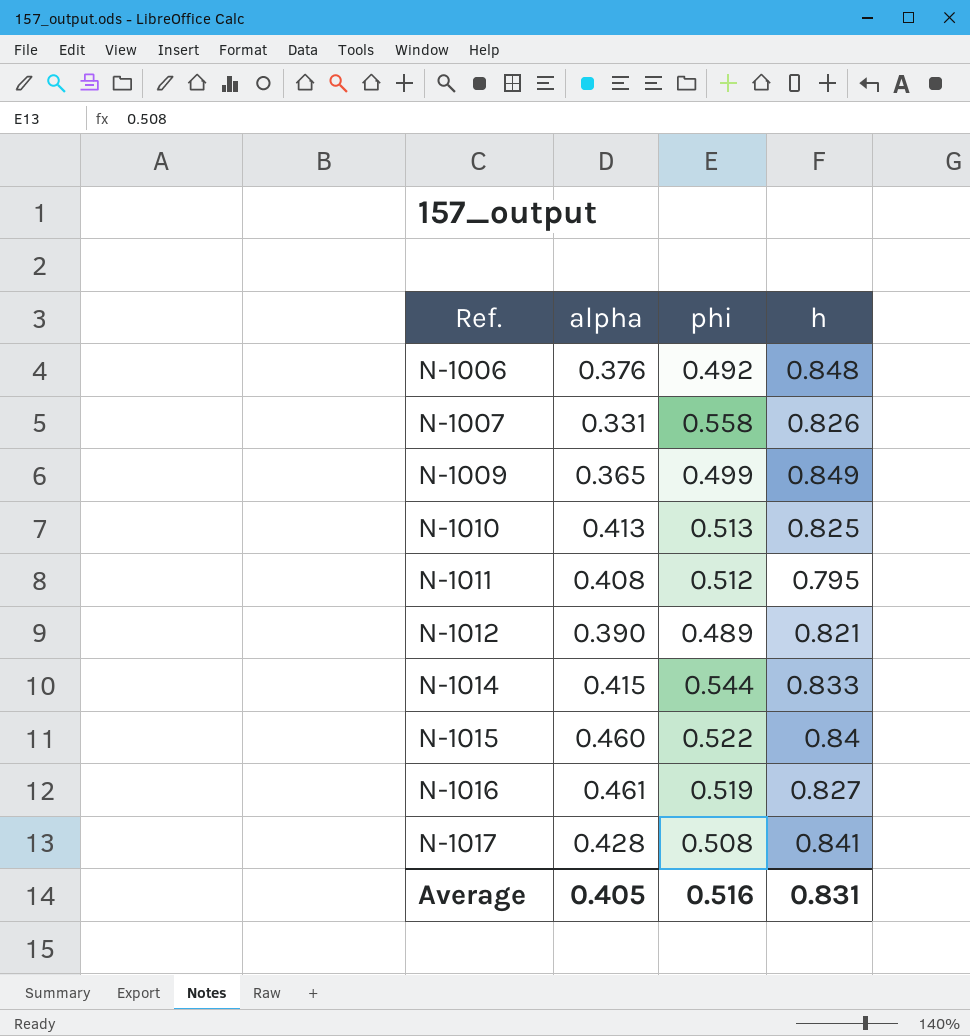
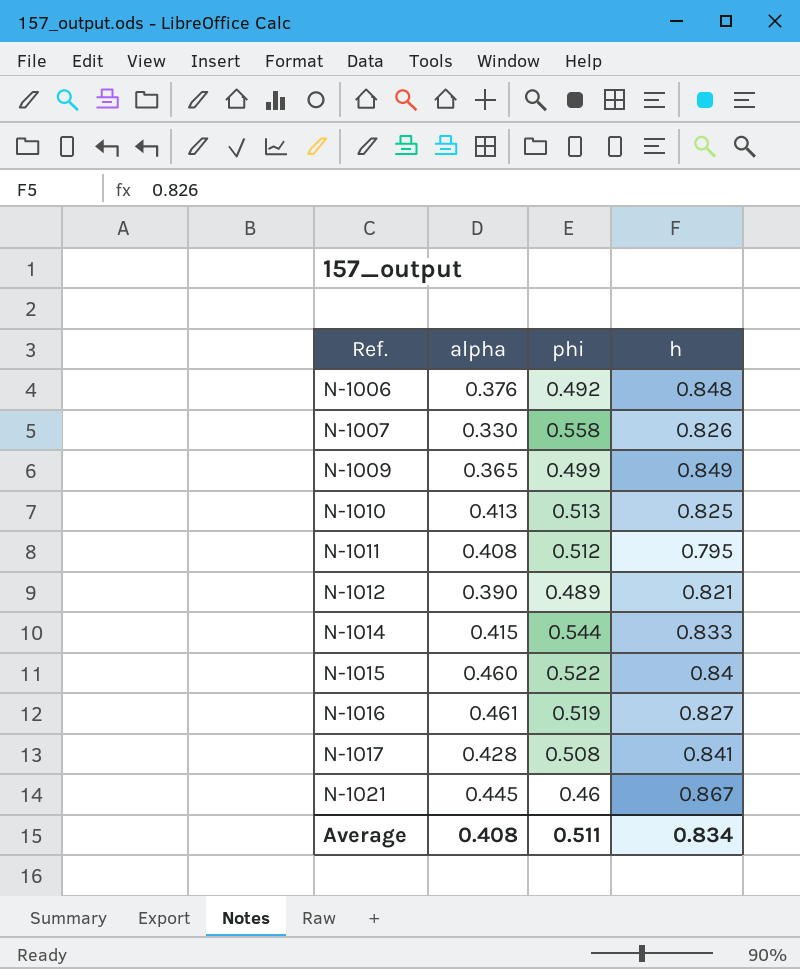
N-1007 | alpha: 0.331 -> 0.330
row N-1021: none -> 0.445 | 0.46 | 0.867
Average | alpha: 0.405 -> 0.408
Average | phi: 0.516 -> 0.511
Average | h: 0.831 -> 0.834

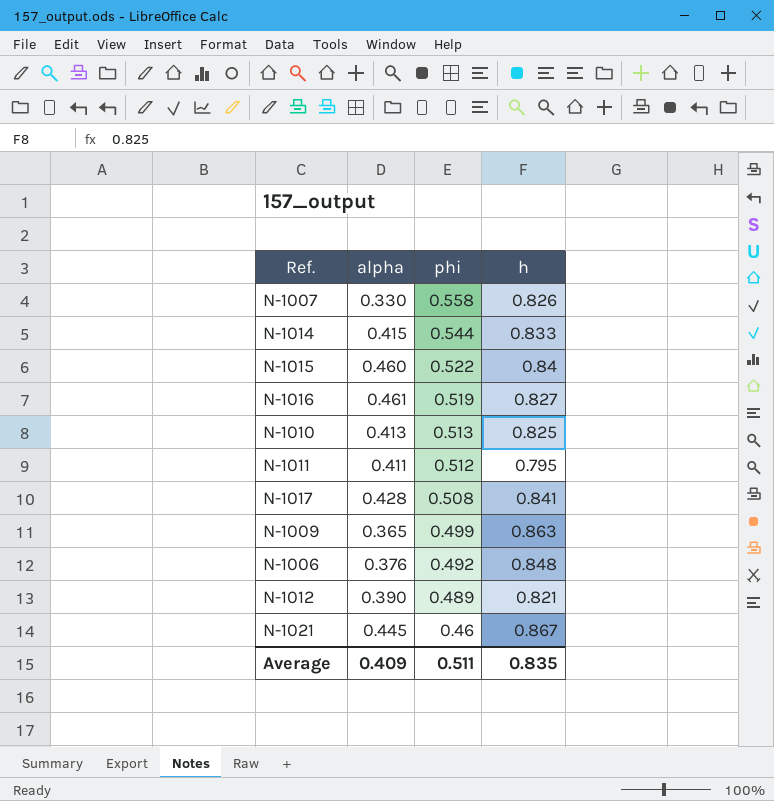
row order: Ref. ascending -> phi descending
N-1011 | alpha: 0.408 -> 0.411
N-1009 | h: 0.849 -> 0.863
Average | alpha: 0.408 -> 0.409
Average | h: 0.834 -> 0.835

